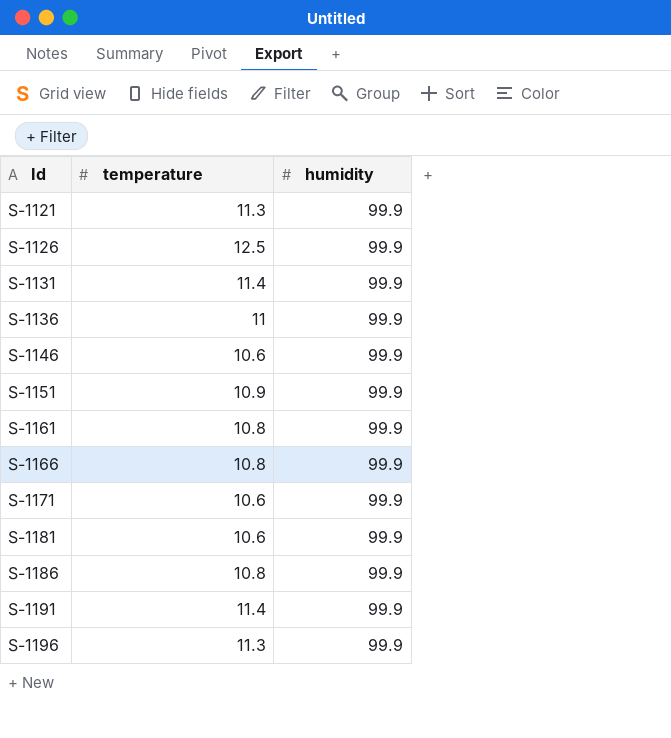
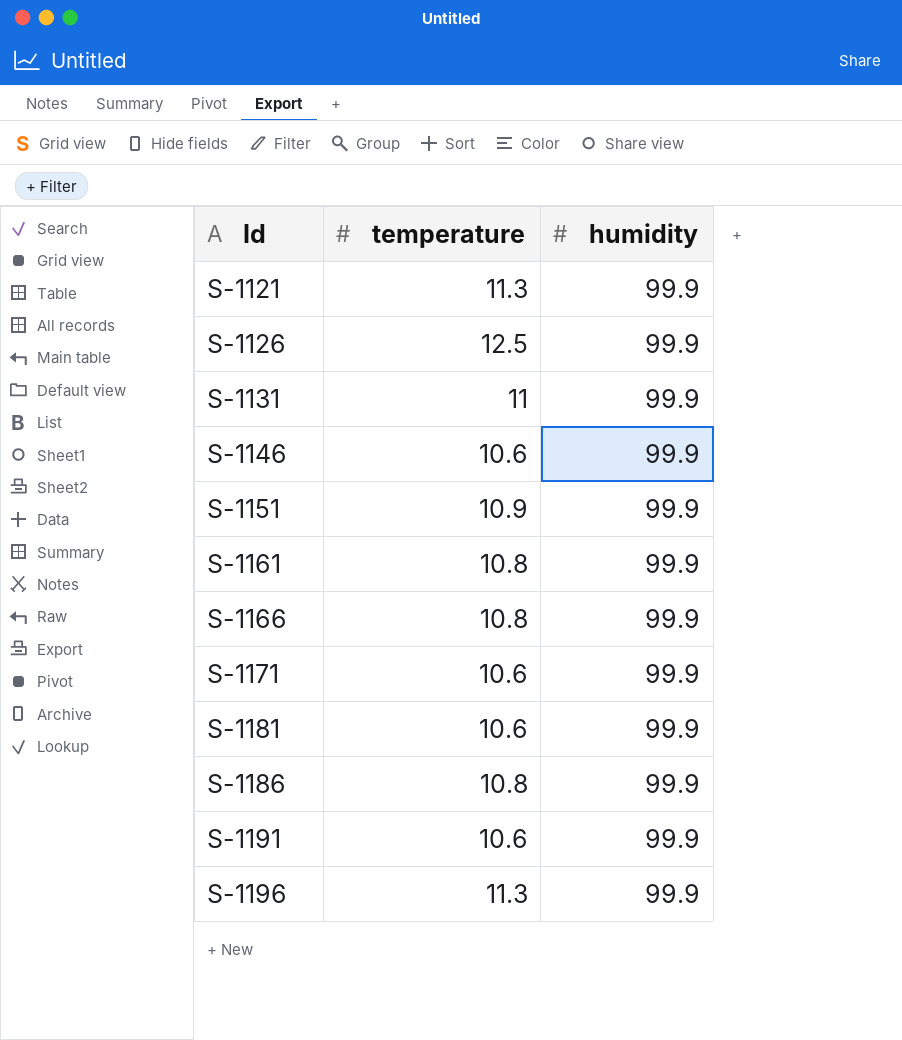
row S-1136: 11 | 99.9 -> none
S-1131 | temperature: 11.4 -> 11
S-1191 | temperature: 11.4 -> 10.6

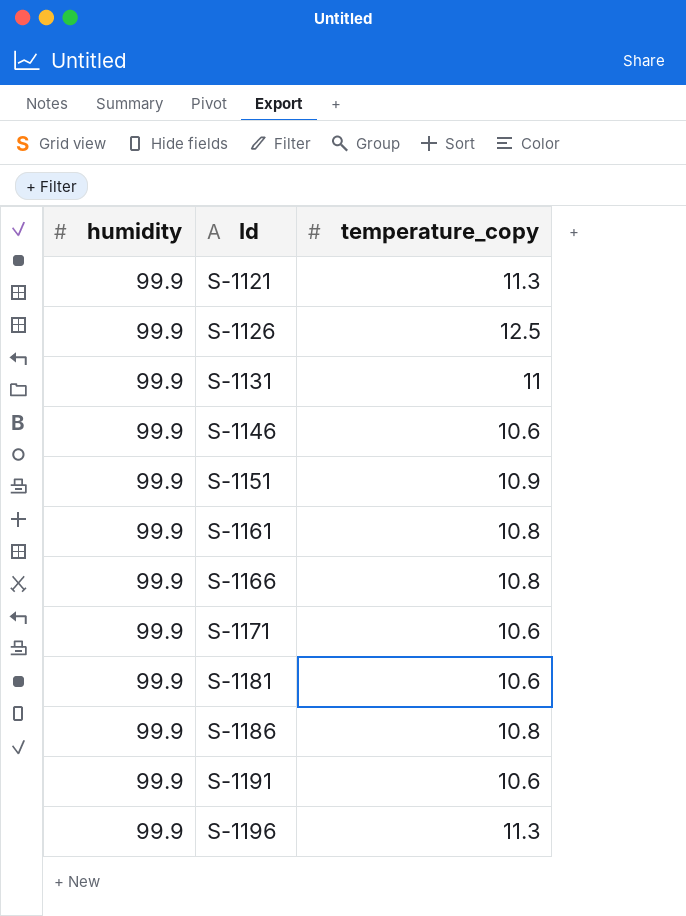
column humidity | position: 3 -> 1
column name: temperature -> temperature_copy

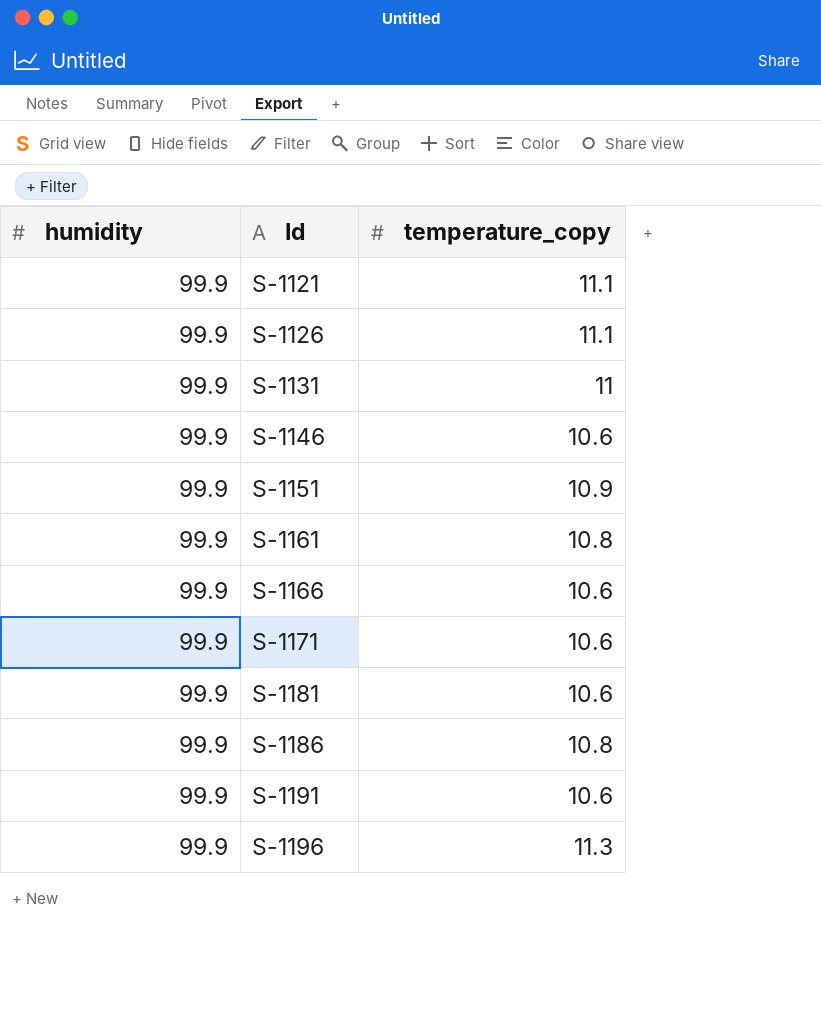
S-1121 | temperature_copy: 11.3 -> 11.1
S-1126 | temperature_copy: 12.5 -> 11.1
S-1166 | temperature_copy: 10.8 -> 10.6

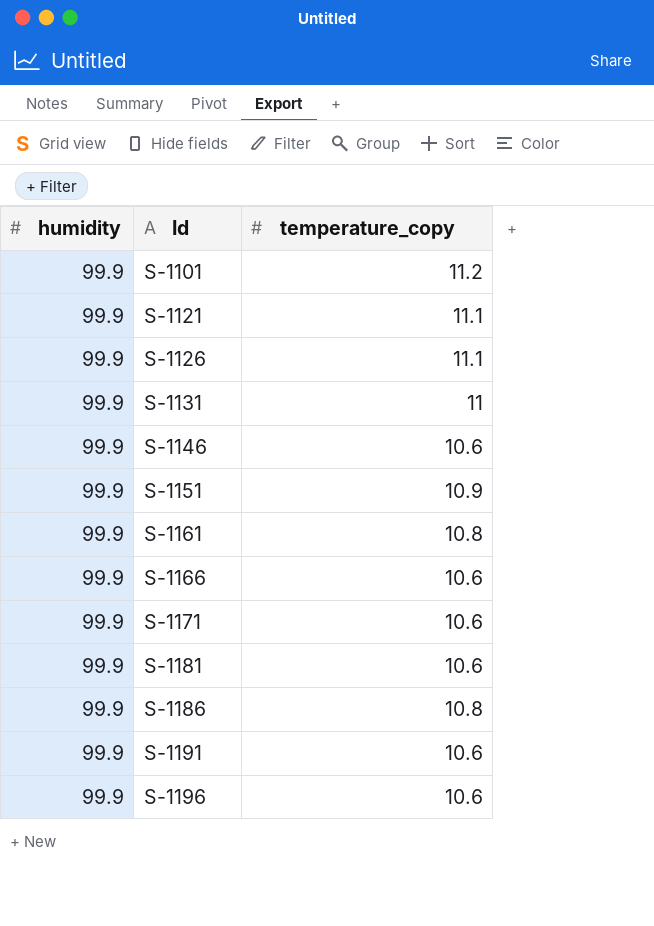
row S-1101: none -> 99.9 | 11.2
S-1196 | temperature_copy: 11.3 -> 10.6

